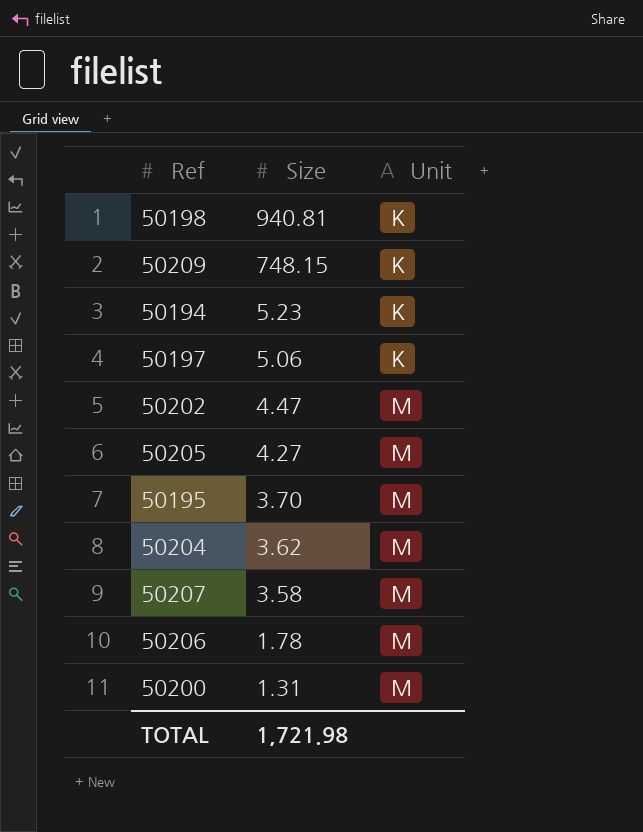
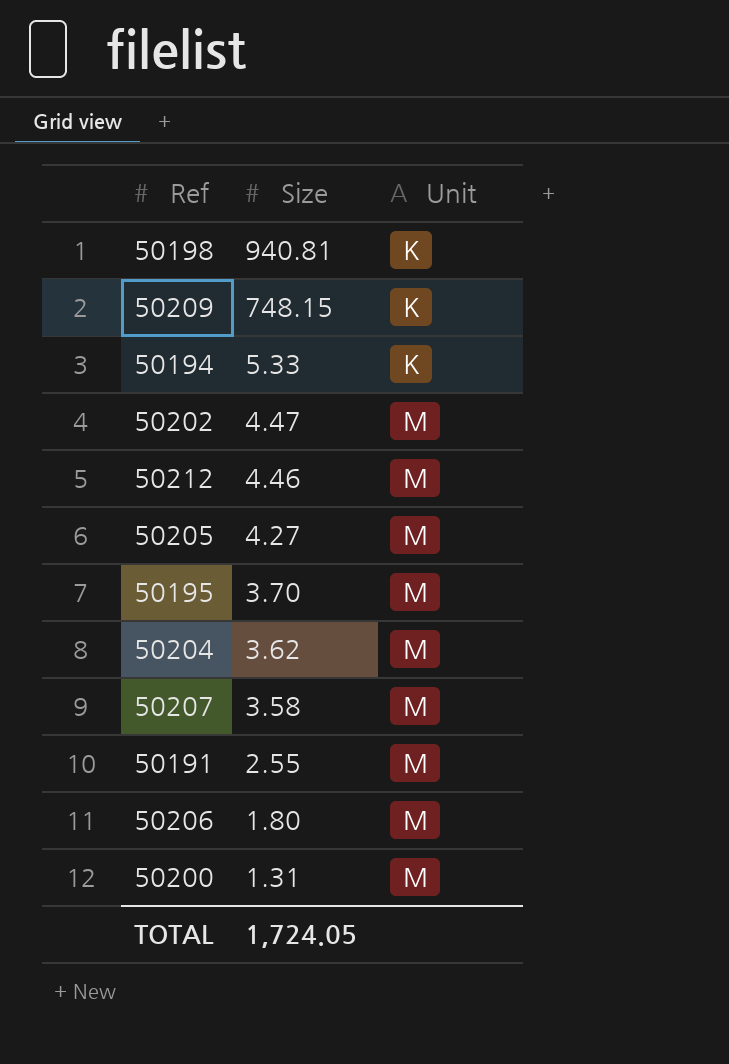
row 50197: 5.06 | K -> none
50194 | Size: 5.23 -> 5.33
row 50212: none -> 4.46 | M
row 50191: none -> 2.55 | M
50206 | Size: 1.78 -> 1.80
TOTAL | Size: 1,721.98 -> 1,724.05

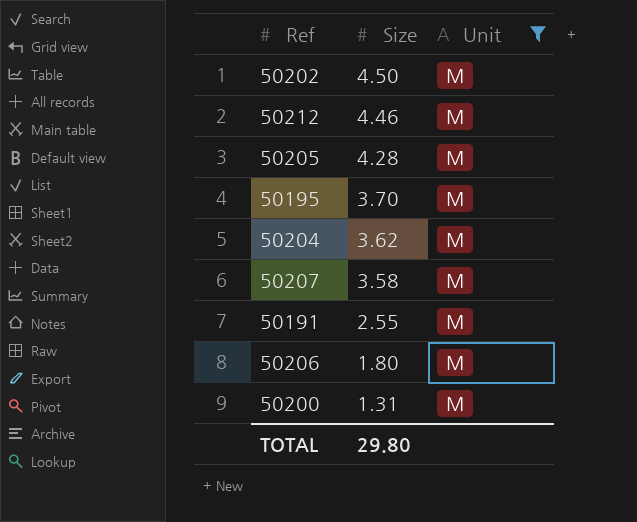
filter: none -> Unit = M
50202 | Size: 4.47 -> 4.50
50205 | Size: 4.27 -> 4.28
TOTAL | Size: 1,724.05 -> 29.80

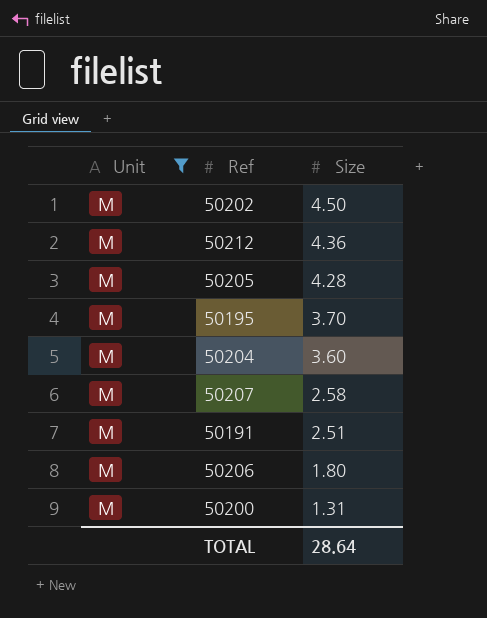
column Unit | position: 3 -> 1
50212 | Size: 4.46 -> 4.36
50204 | Size: 3.62 -> 3.60
50207 | Size: 3.58 -> 2.58
50191 | Size: 2.55 -> 2.51
TOTAL | Size: 29.80 -> 28.64

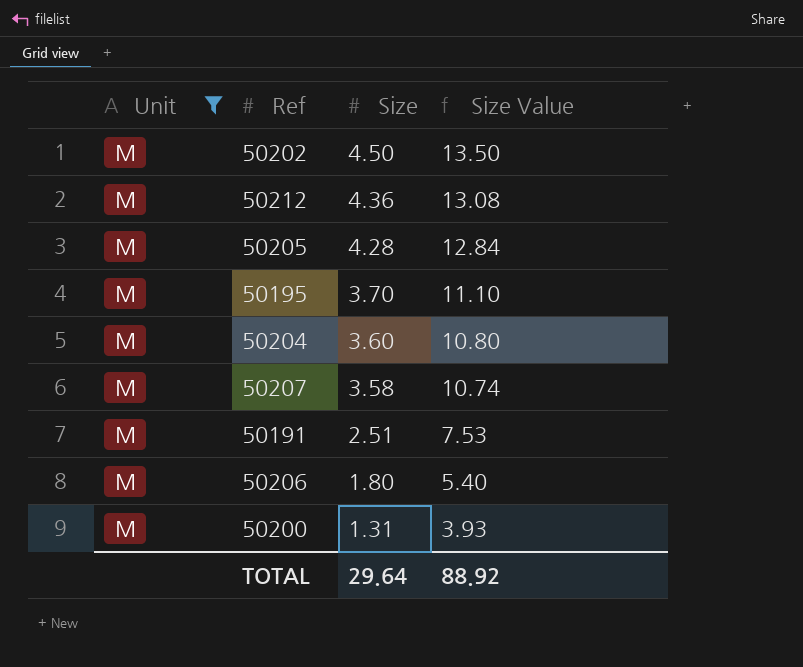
column Size Value | formula: none -> [Size] * 3
50207 | Size: 2.58 -> 3.58
TOTAL | Size: 28.64 -> 29.64

